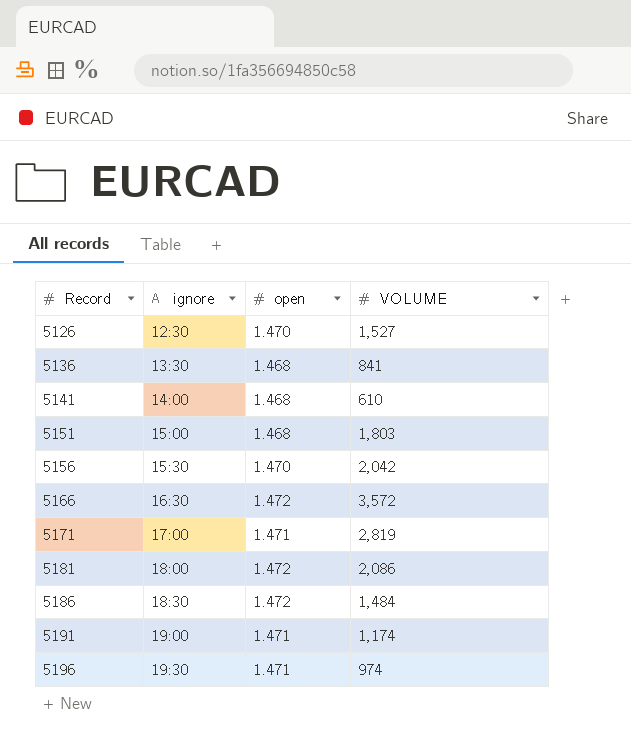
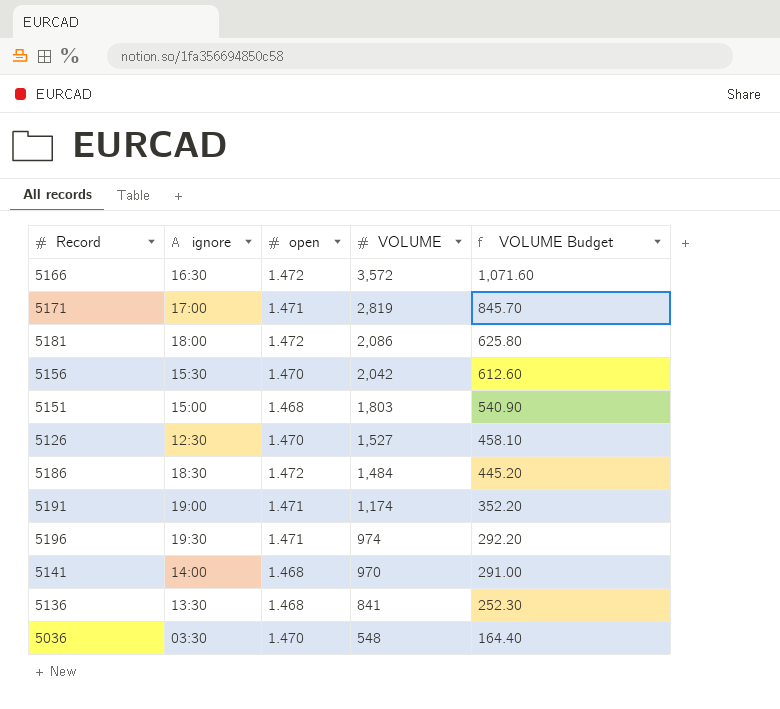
row order: Record ascending -> VOLUME descending
column VOLUME Budget | formula: none -> [VOLUME] * 0.3
5141 | VOLUME: 610 -> 970
row 5036: none -> 03:30 | 1.470 | 548 | 164.40

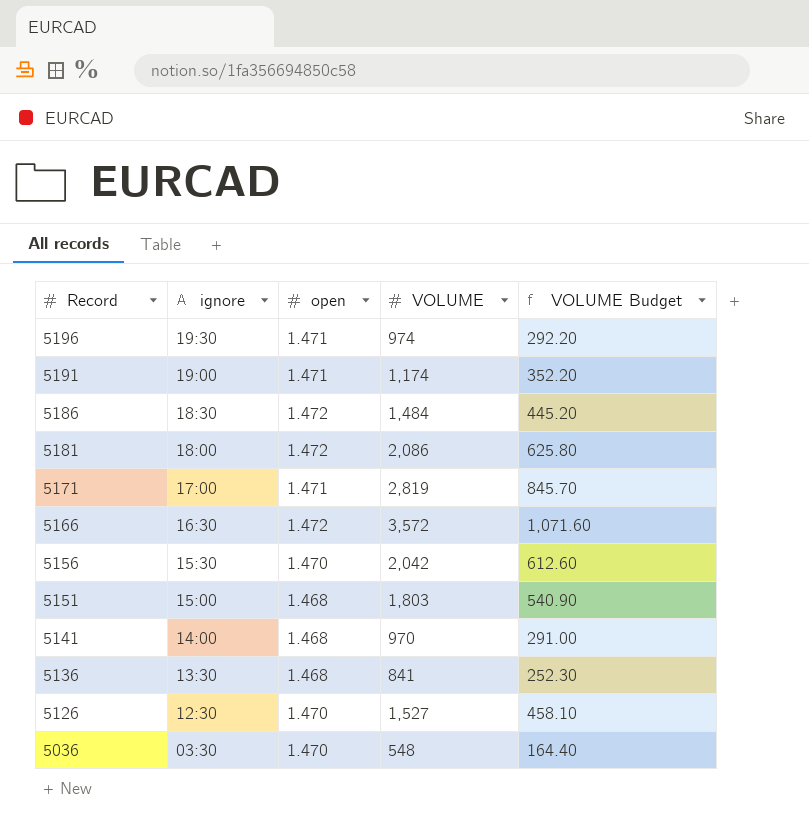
row order: VOLUME descending -> Record descending

